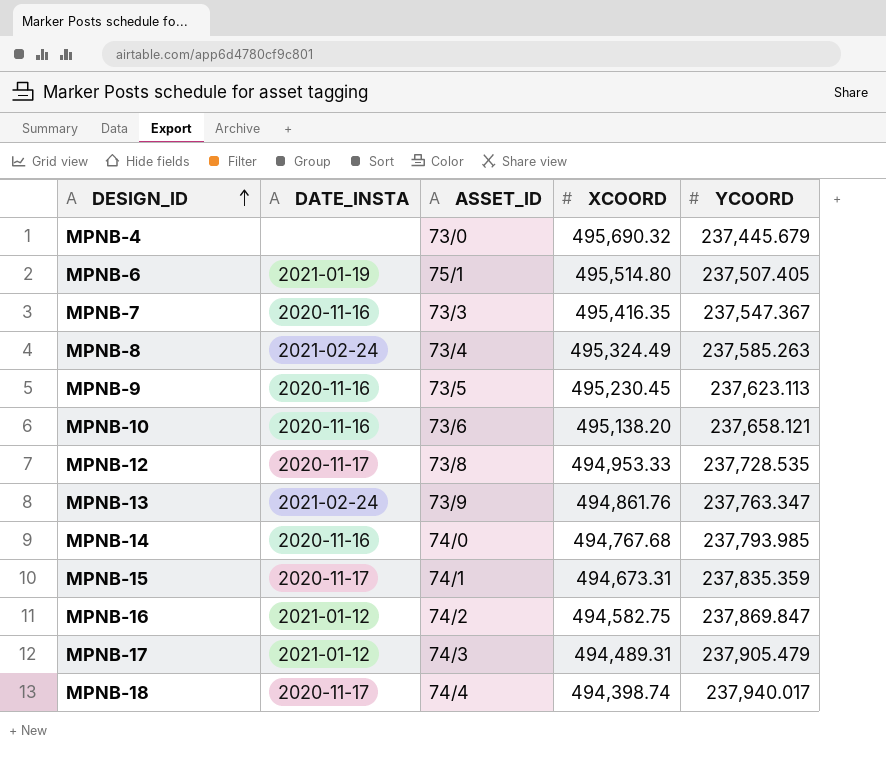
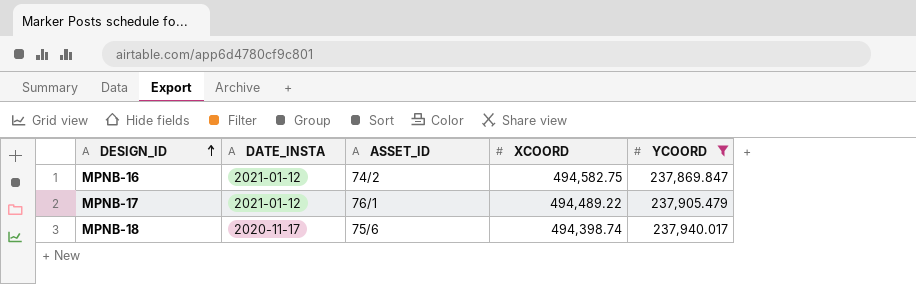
filter: none -> YCOORD >= 237,869.847
MPNB-17 | ASSET_ID: 74/3 -> 76/1
MPNB-17 | XCOORD: 494,489.31 -> 494,489.22
MPNB-18 | ASSET_ID: 74/4 -> 75/6

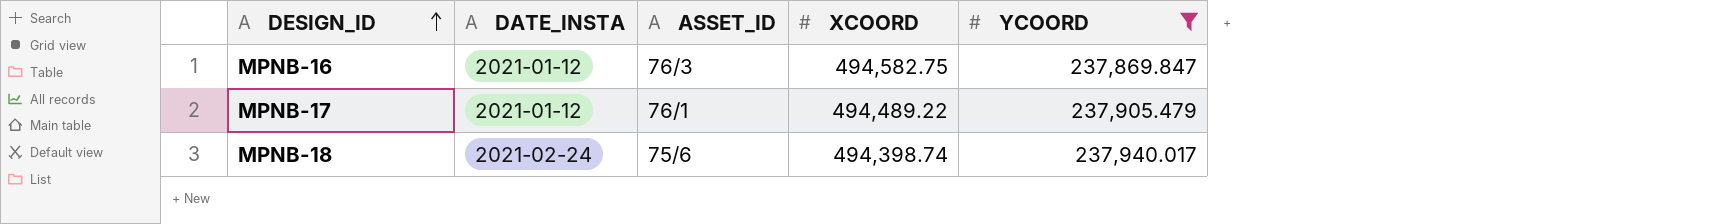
MPNB-16 | ASSET_ID: 74/2 -> 76/3
MPNB-18 | DATE_INSTA: 2020-11-17 -> 2021-02-24

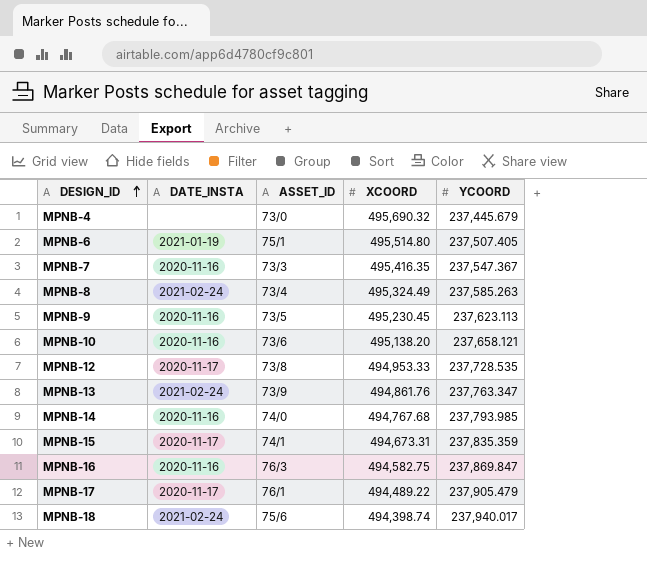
filter: YCOORD >= 237,869.847 -> none
MPNB-16 | DATE_INSTA: 2021-01-12 -> 2020-11-16
MPNB-17 | DATE_INSTA: 2021-01-12 -> 2020-11-17

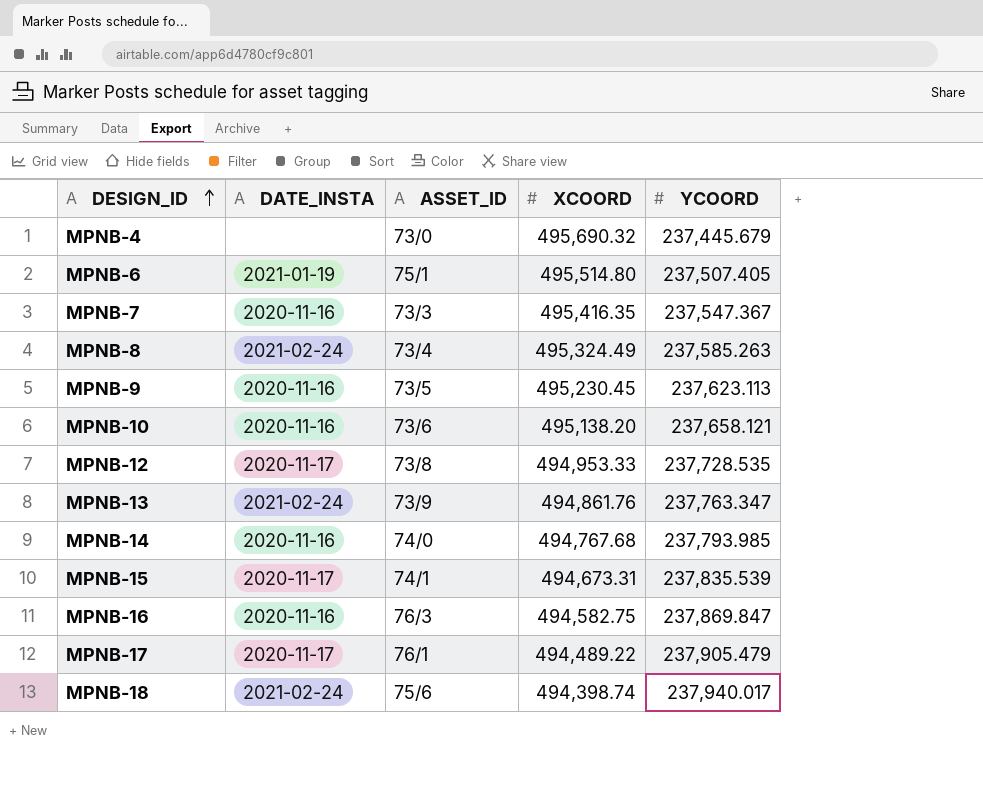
MPNB-15 | YCOORD: 237,835.359 -> 237,835.539

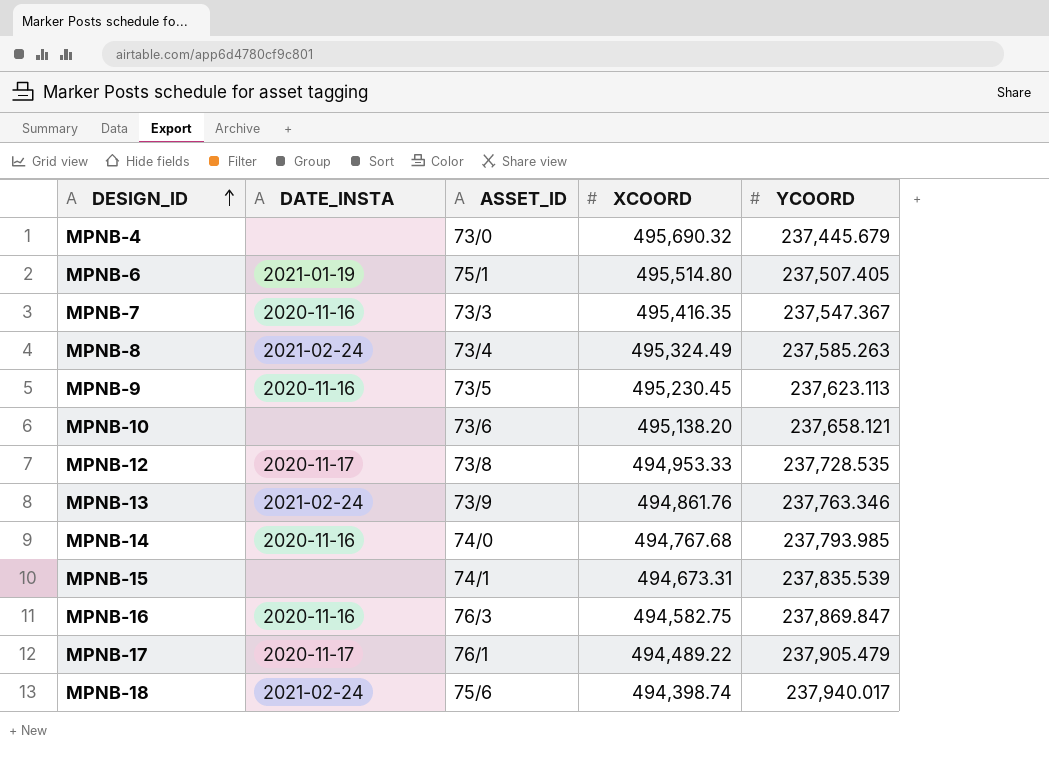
MPNB-10 | DATE_INSTA: 2020-11-16 -> none
MPNB-13 | YCOORD: 237,763.347 -> 237,763.346
MPNB-15 | DATE_INSTA: 2020-11-17 -> none

